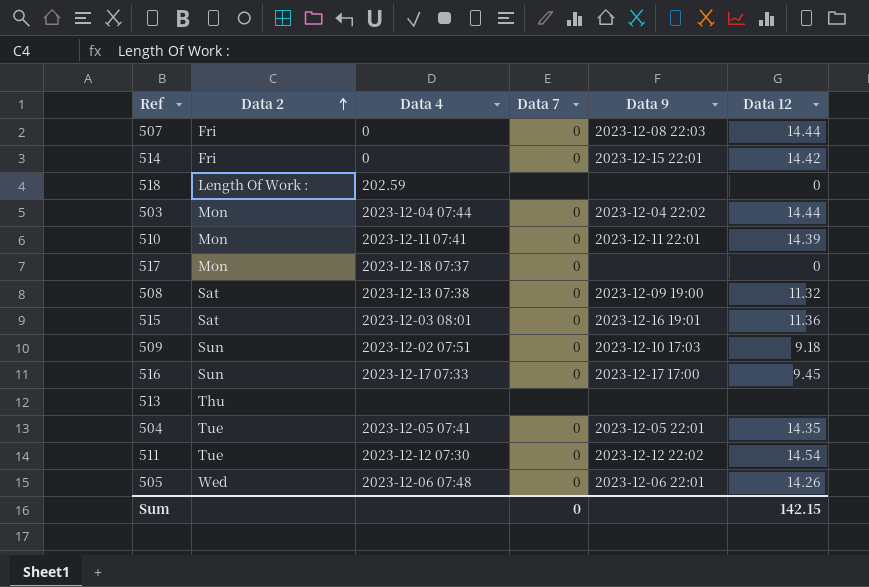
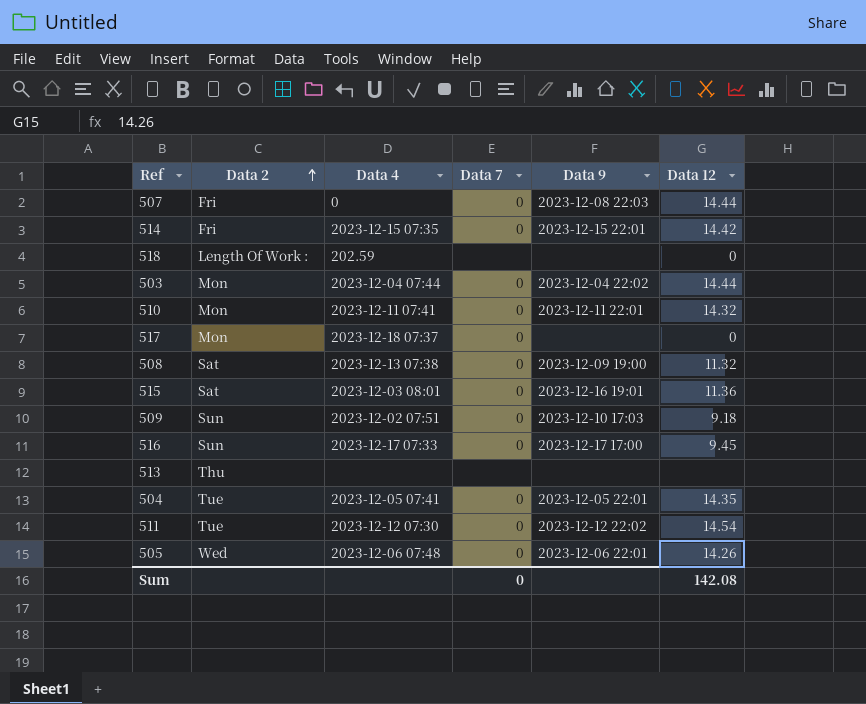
514 | Data 4: 0 -> 2023-12-15 07:35
510 | Data 12: 14.39 -> 14.32
Sum | Data 12: 142.15 -> 142.08

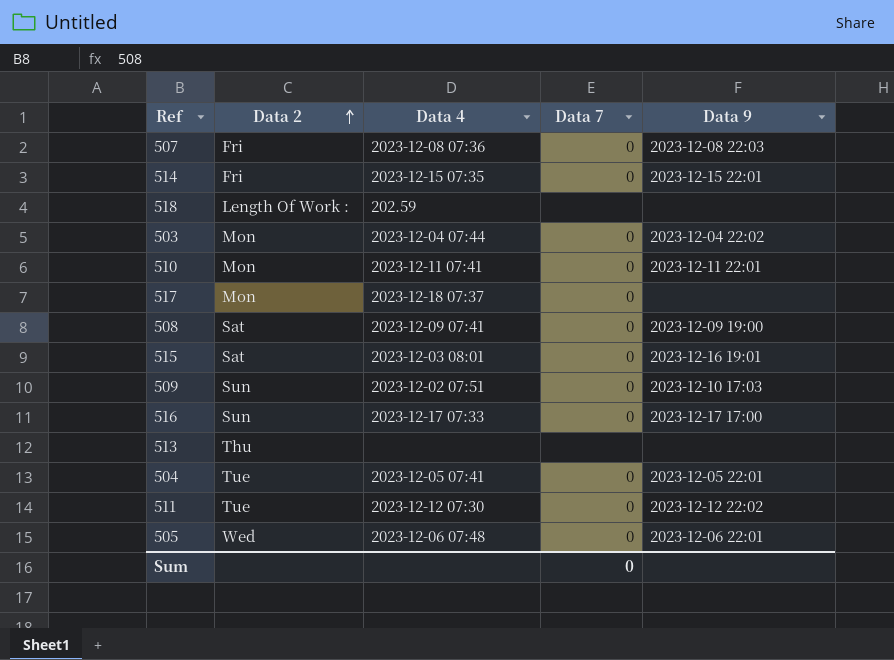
column Data 12 | position: 6 -> none
507 | Data 4: 0 -> 2023-12-08 07:36
508 | Data 4: 2023-12-13 07:38 -> 2023-12-09 07:41

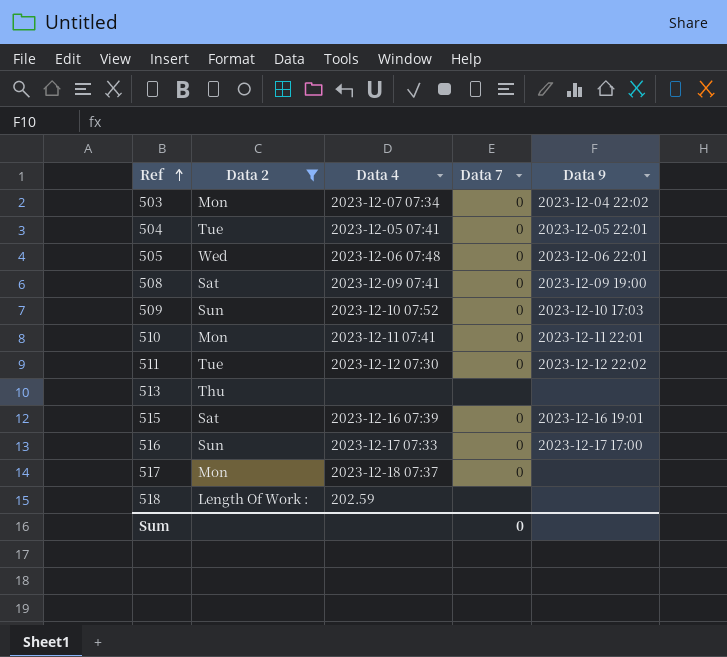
filter: none -> Data 2 != Fri
row order: Data 2 ascending -> Ref ascending
503 | Data 4: 2023-12-04 07:44 -> 2023-12-07 07:34
509 | Data 4: 2023-12-02 07:51 -> 2023-12-10 07:52
515 | Data 4: 2023-12-03 08:01 -> 2023-12-16 07:39

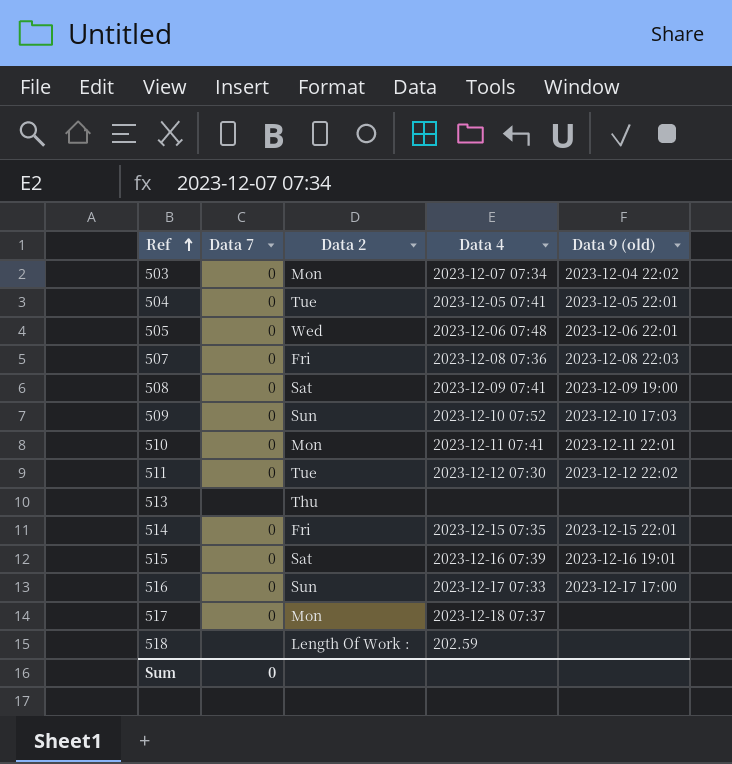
filter: Data 2 != Fri -> none
column Data 7 | position: 4 -> 2
column name: Data 9 -> Data 9 (old)

